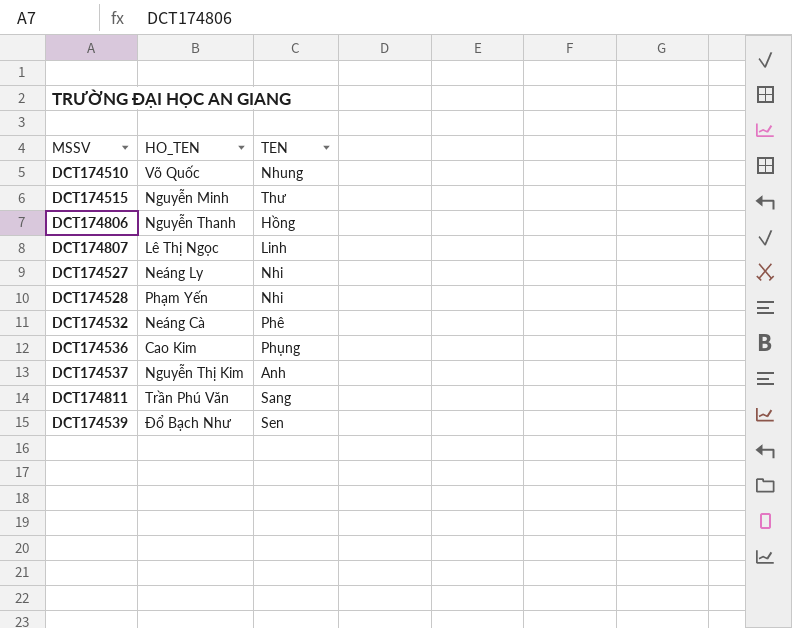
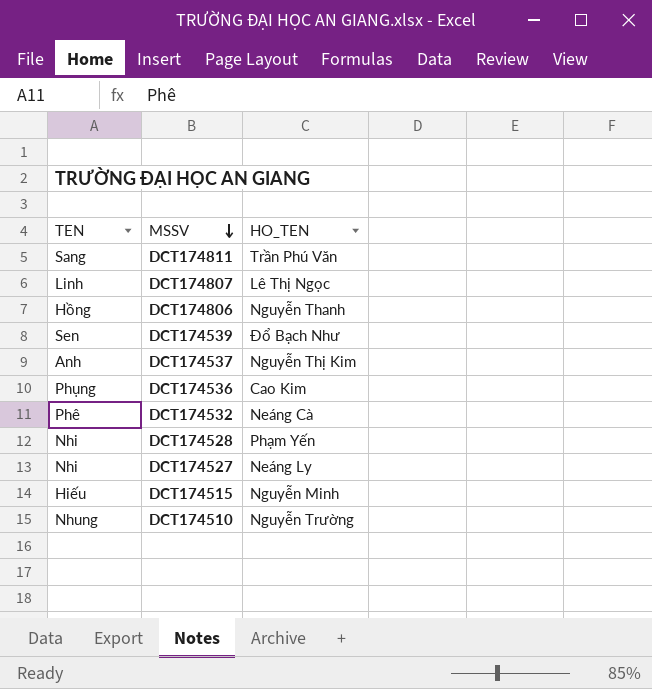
row order: none -> MSSV descending
column TEN | position: 3 -> 1
DCT174515 | TEN: Thư -> Hiếu
DCT174510 | HO_TEN: Võ Quốc -> Nguyễn Trường

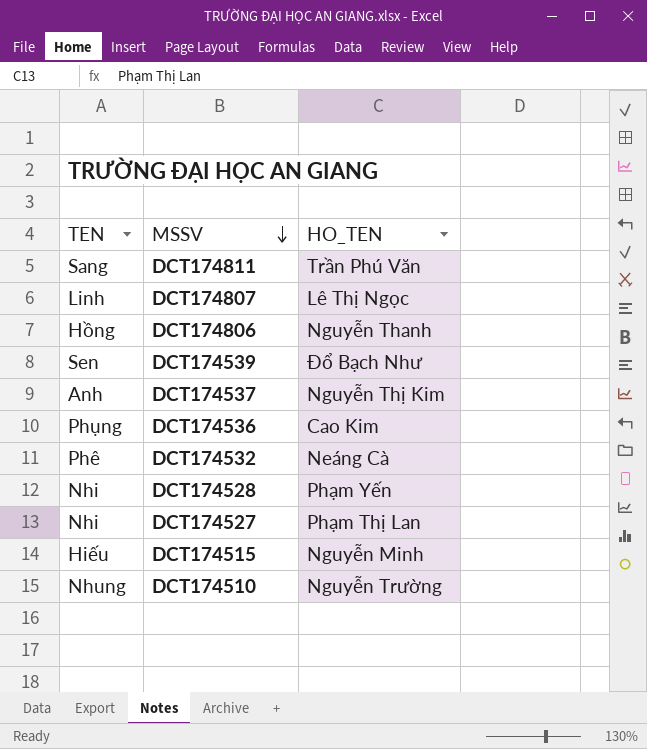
DCT174527 | HO_TEN: Neáng Ly -> Phạm Thị Lan

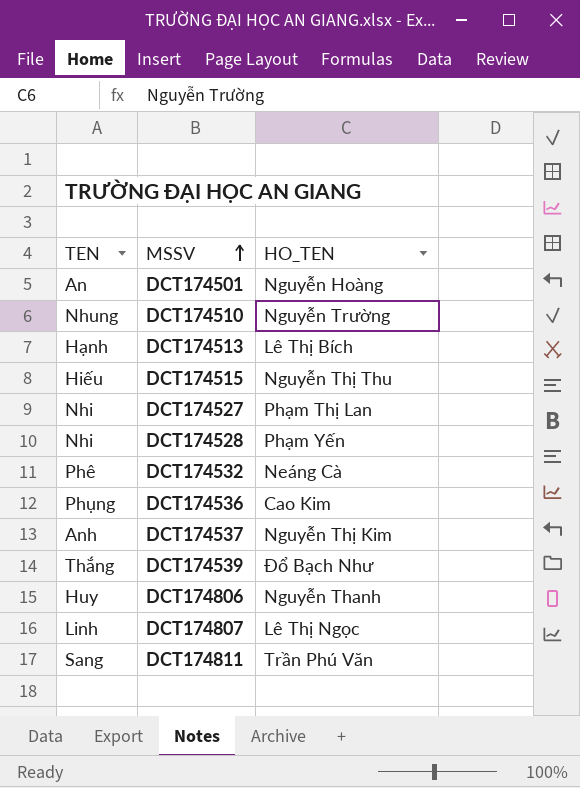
row order: MSSV descending -> MSSV ascending
row DCT174501: none -> An | Nguyễn Hoàng
row DCT174513: none -> Hạnh | Lê Thị Bích
DCT174515 | HO_TEN: Nguyễn Minh -> Nguyễn Thị Thu
DCT174539 | TEN: Sen -> Thắng
DCT174806 | TEN: Hồng -> Huy

